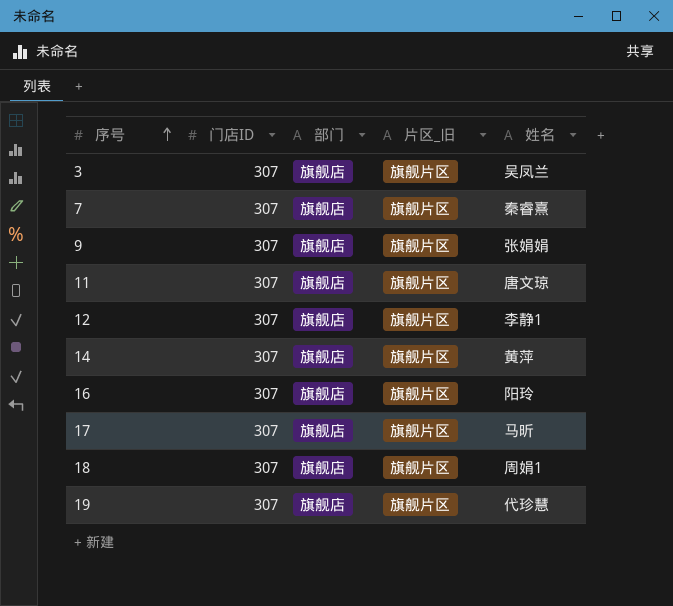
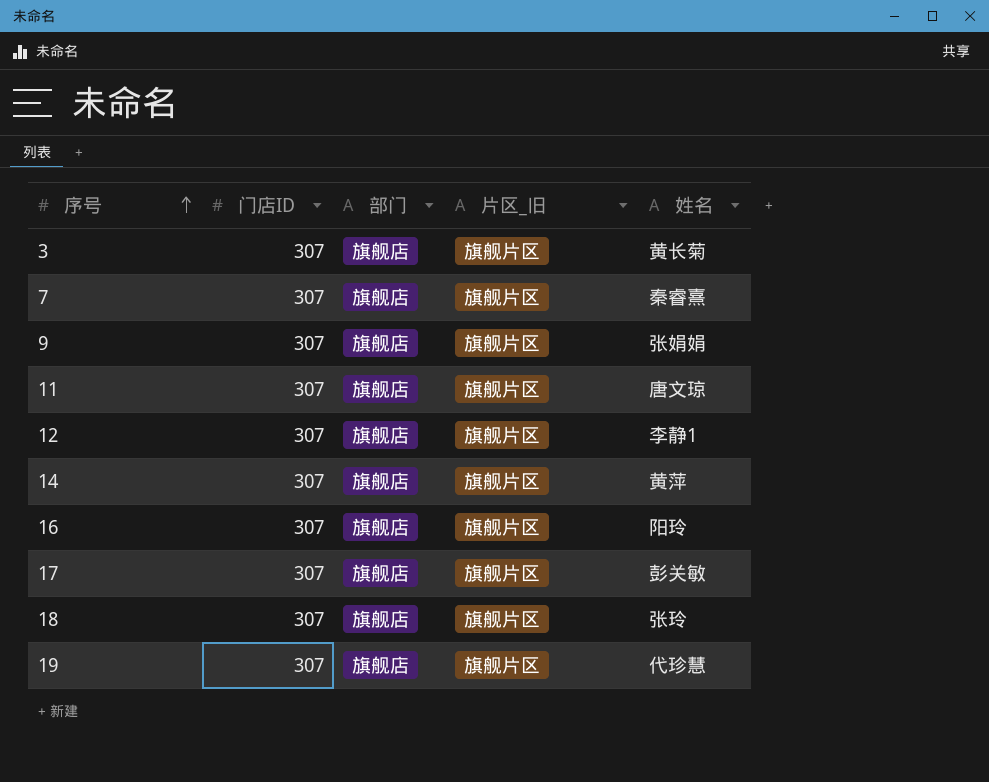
3 | 姓名: 吴凤兰 -> 黄长菊
17 | 姓名: 马昕 -> 彭关敏
18 | 姓名: 周娟1 -> 张玲

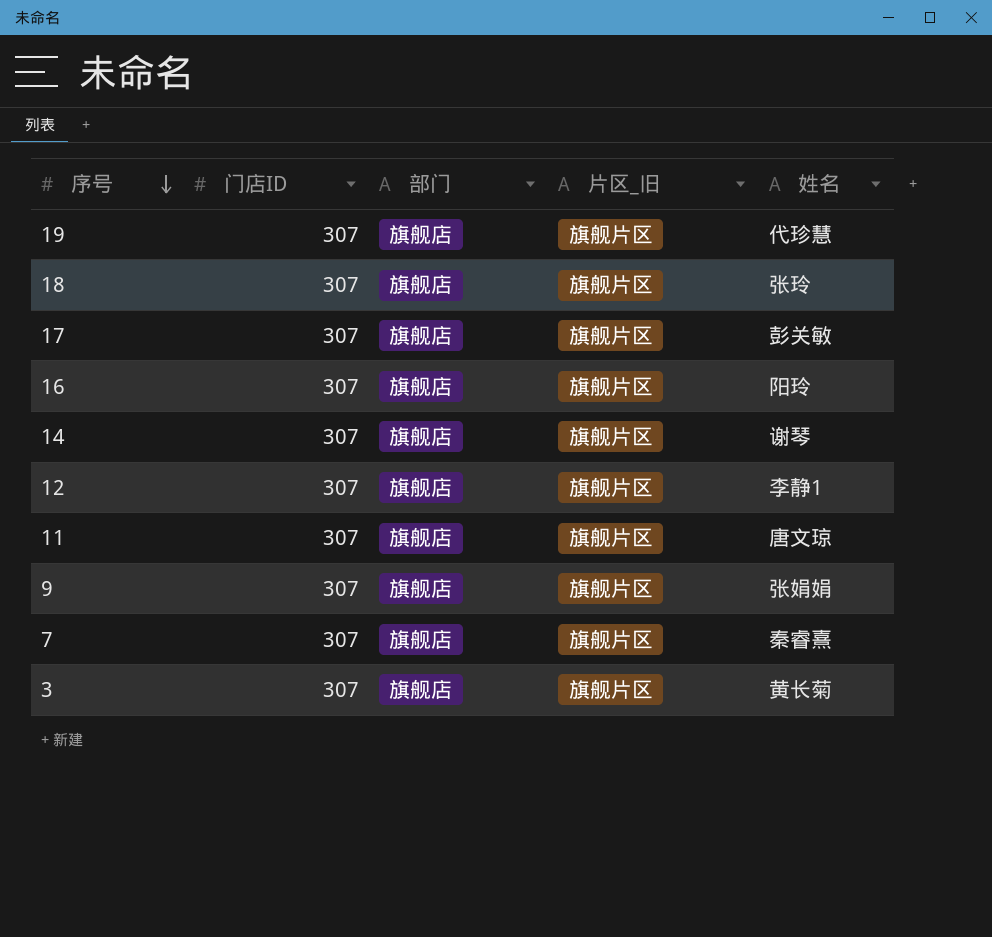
row order: 序号 ascending -> 序号 descending
14 | 姓名: 黄萍 -> 谢琴

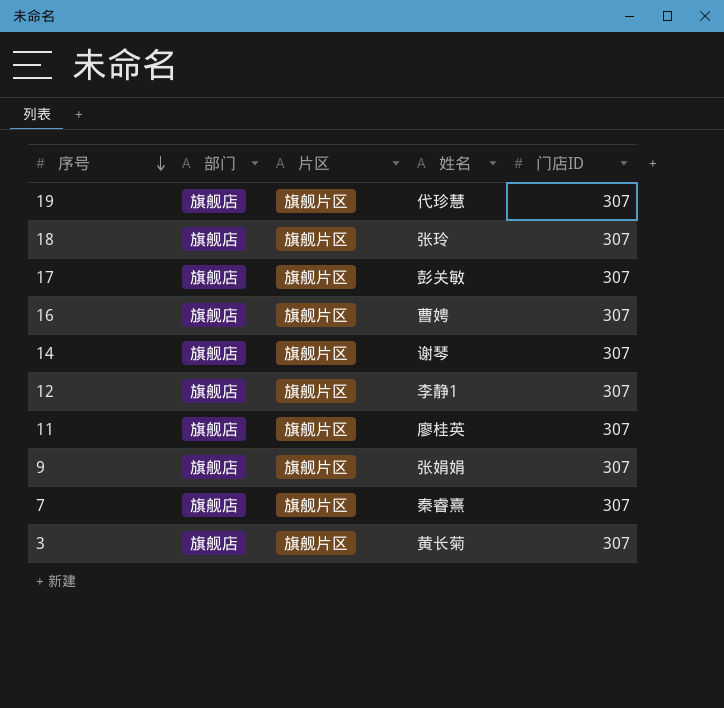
column name: 片区_旧 -> 片区
column 门店ID | position: 2 -> 5
16 | 姓名: 阳玲 -> 曹娉
11 | 姓名: 唐文琼 -> 廖桂英

